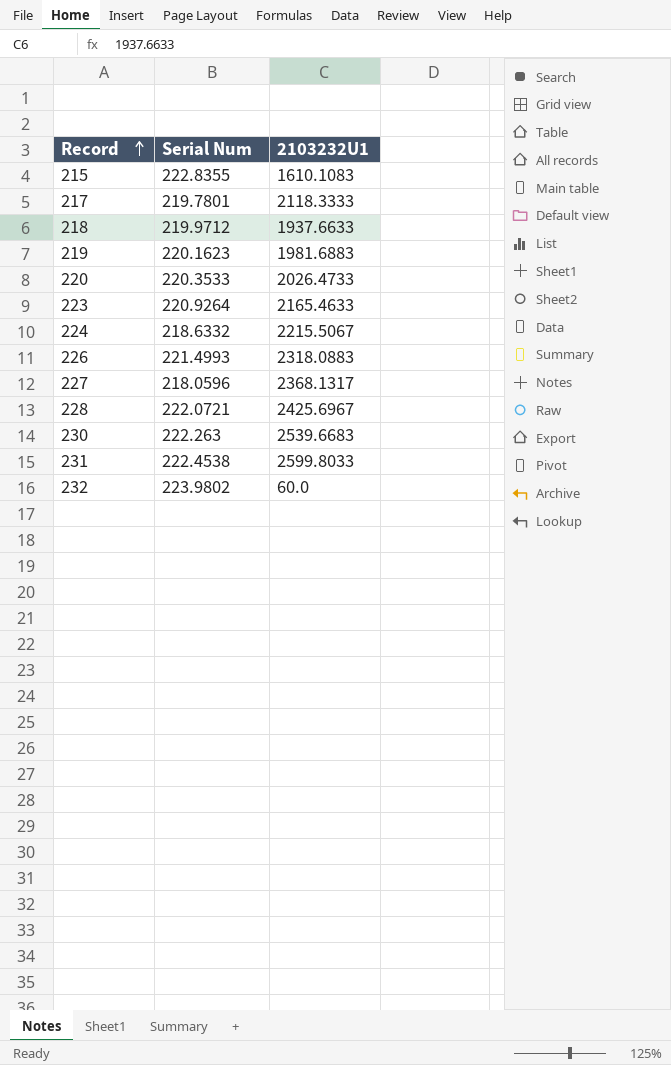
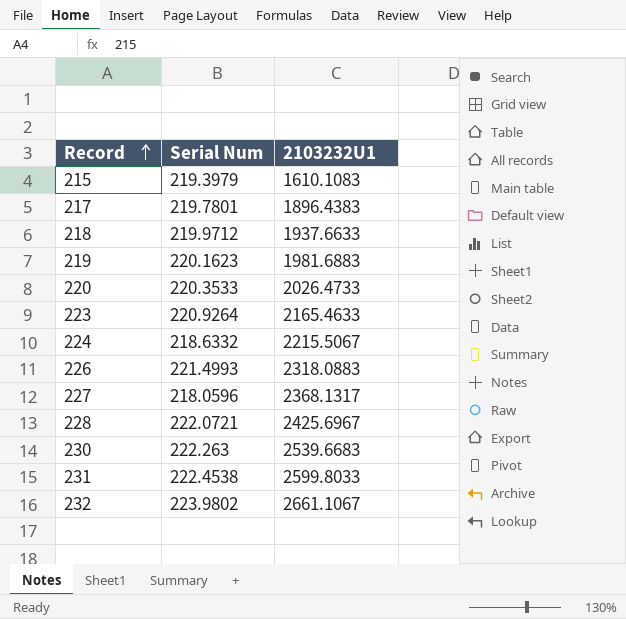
215 | Serial Num: 222.8355 -> 219.3979
217 | 2103232U1: 2118.3333 -> 1896.4383
232 | 2103232U1: 60.0 -> 2661.1067

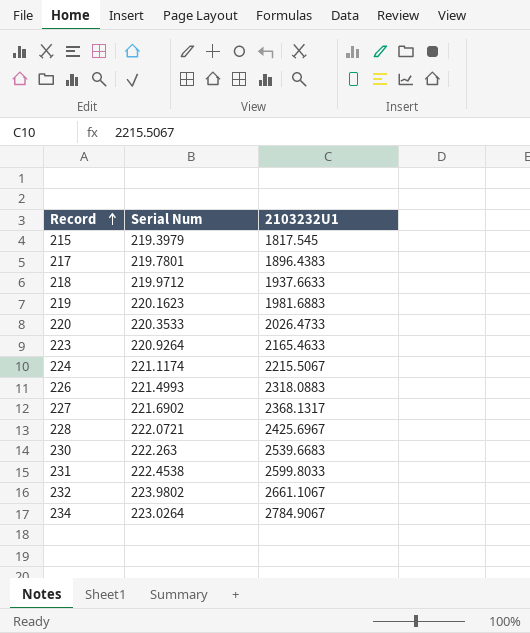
215 | 2103232U1: 1610.1083 -> 1817.545
224 | Serial Num: 218.6332 -> 221.1174
227 | Serial Num: 218.0596 -> 221.6902
row 234: none -> 223.0264 | 2784.9067

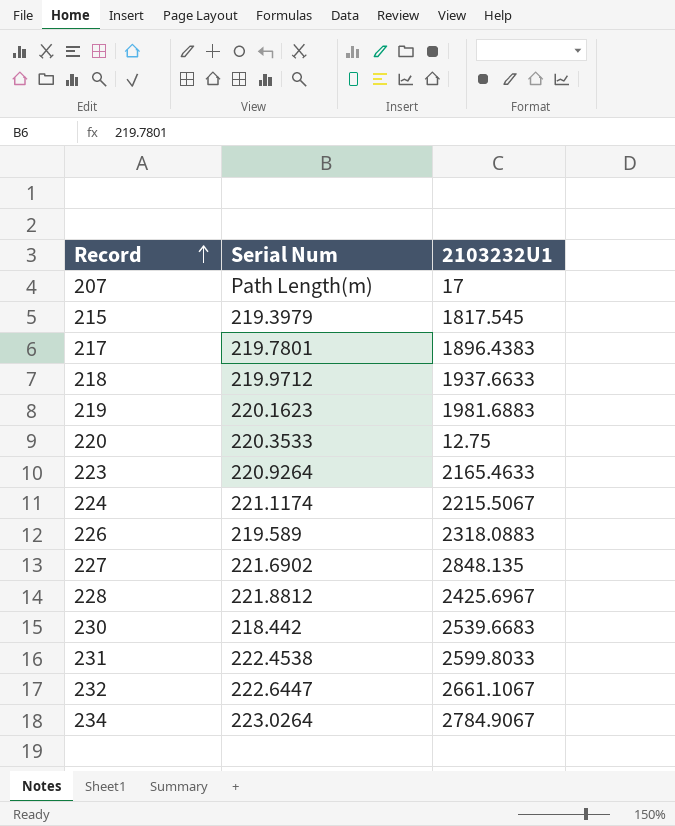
row 207: none -> Path Length(m) | 17
220 | 2103232U1: 2026.4733 -> 12.75
226 | Serial Num: 221.4993 -> 219.589
227 | 2103232U1: 2368.1317 -> 2848.135
228 | Serial Num: 222.0721 -> 221.8812
230 | Serial Num: 222.263 -> 218.442
232 | Serial Num: 223.9802 -> 222.6447

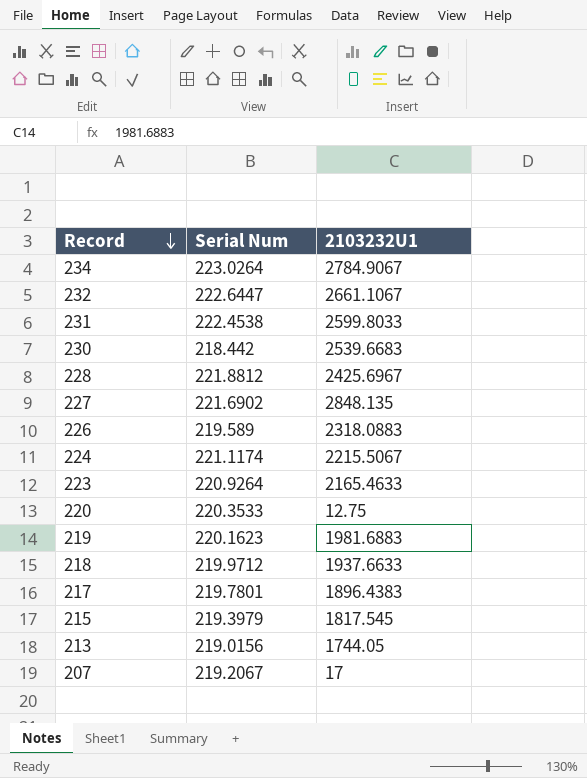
row order: Record ascending -> Record descending
row 213: none -> 219.0156 | 1744.05
207 | Serial Num: Path Length(m) -> 219.2067

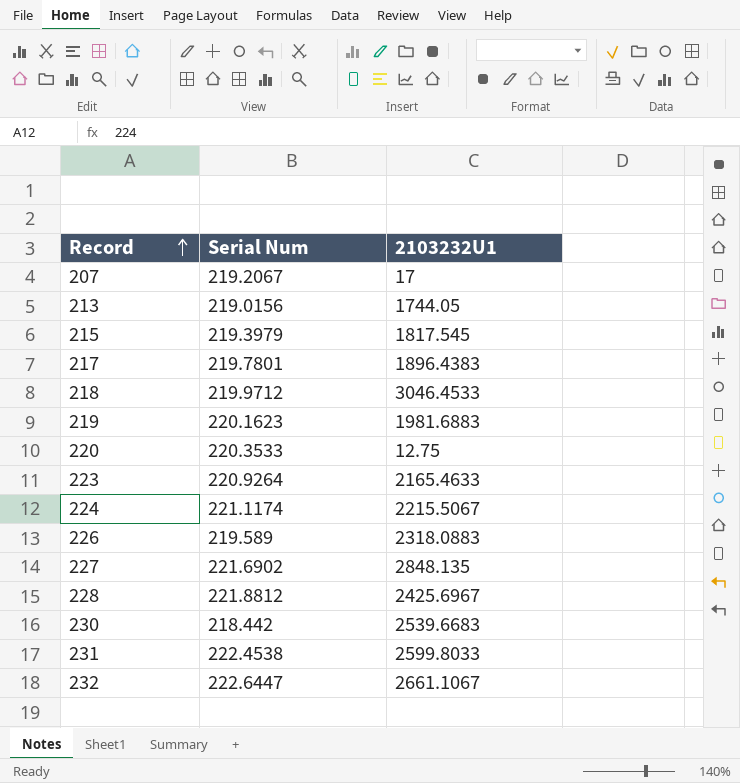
row order: Record descending -> Record ascending
row 234: 223.0264 | 2784.9067 -> none
218 | 2103232U1: 1937.6633 -> 3046.4533

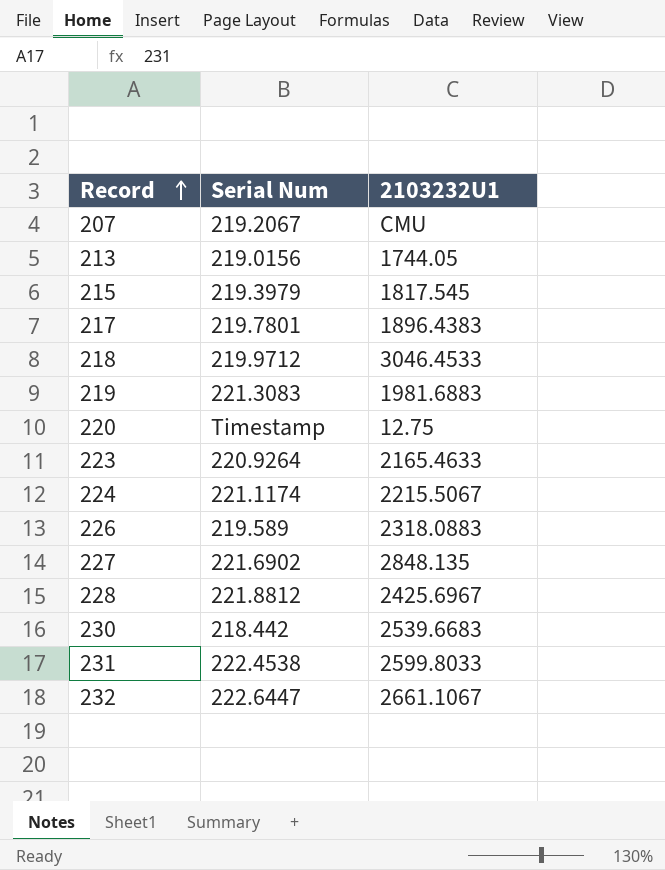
207 | 2103232U1: 17 -> CMU
219 | Serial Num: 220.1623 -> 221.3083
220 | Serial Num: 220.3533 -> Timestamp

